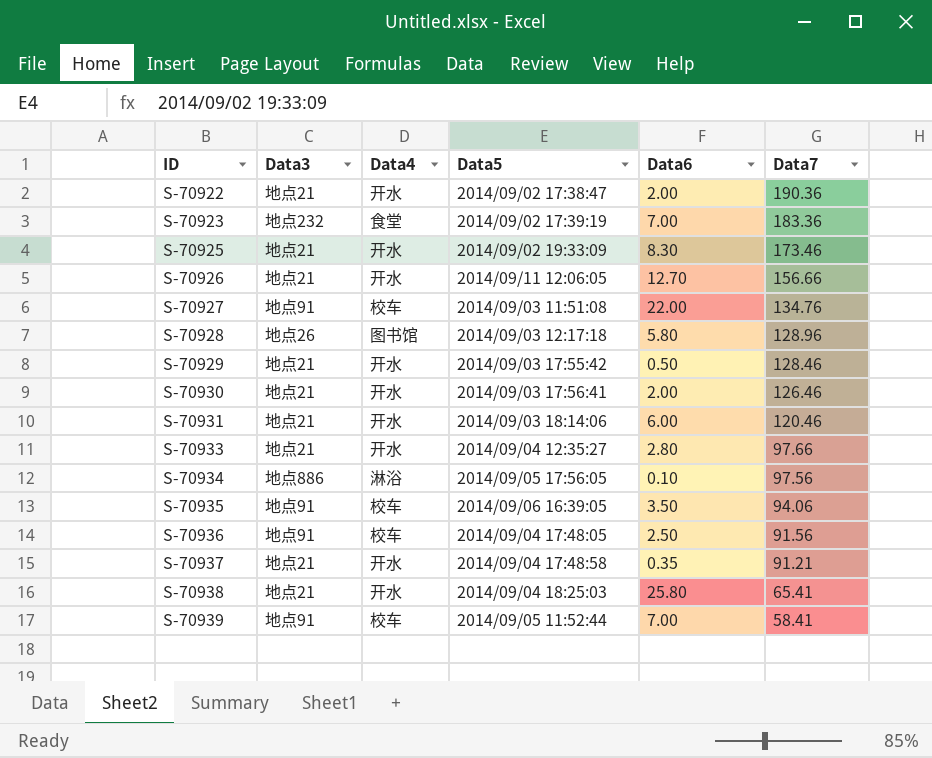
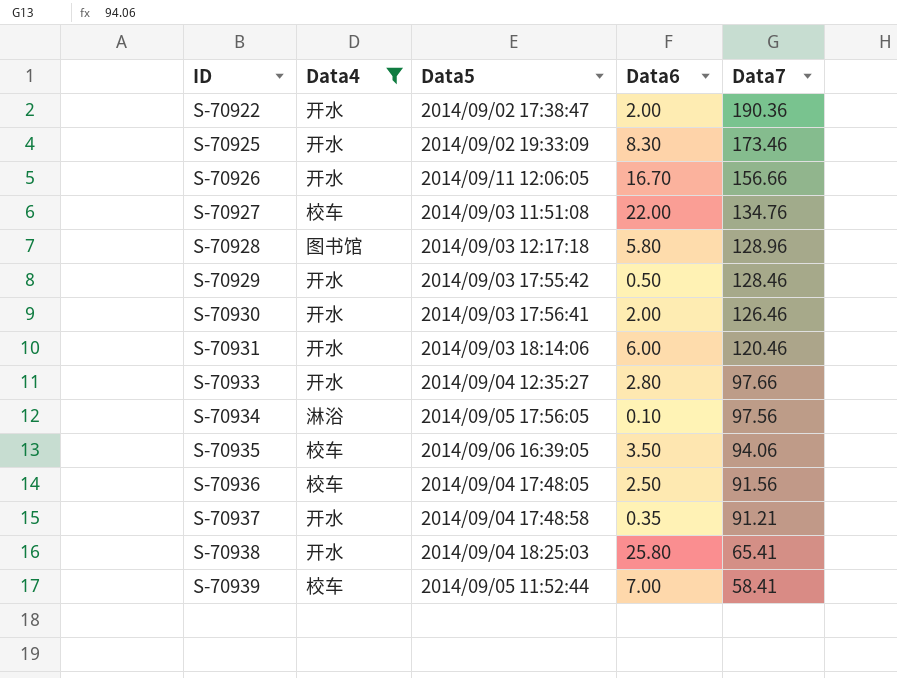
filter: none -> Data4 != 食堂
column Data3 | position: 2 -> none
S-70926 | Data6: 12.70 -> 16.70

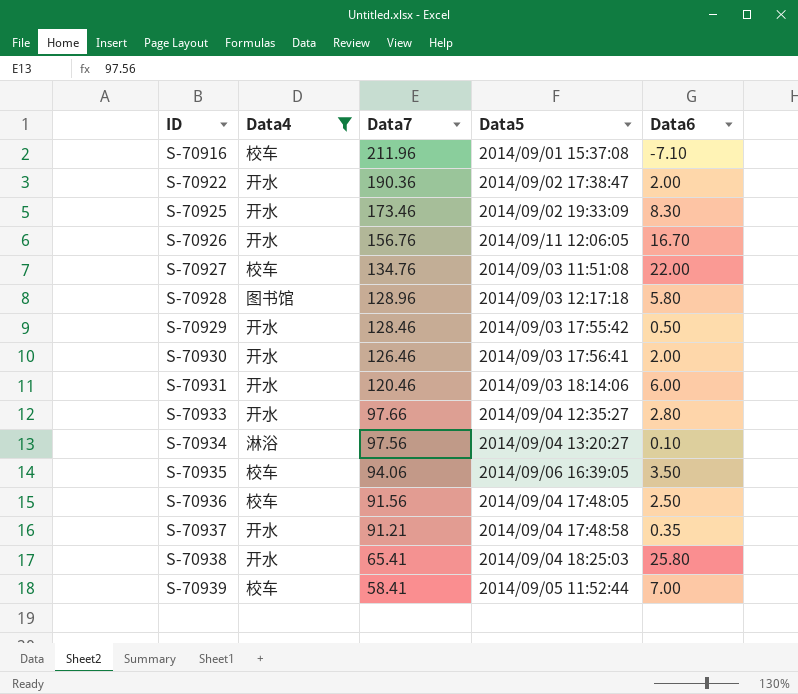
column Data7 | position: 5 -> 3
row S-70916: none -> 校车 | 211.96 | 2014/09/01 15:37:08 | -7.10
S-70926 | Data7: 156.66 -> 156.76
S-70934 | Data5: 2014/09/05 17:56:05 -> 2014/09/04 13:20:27

